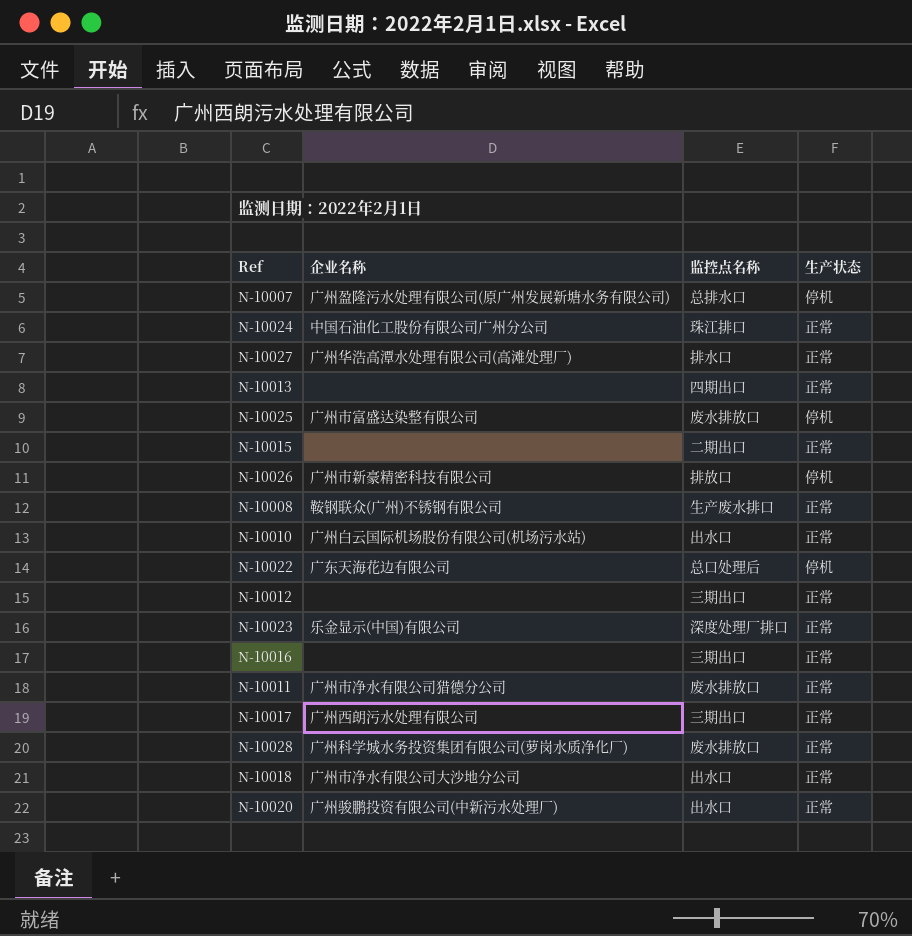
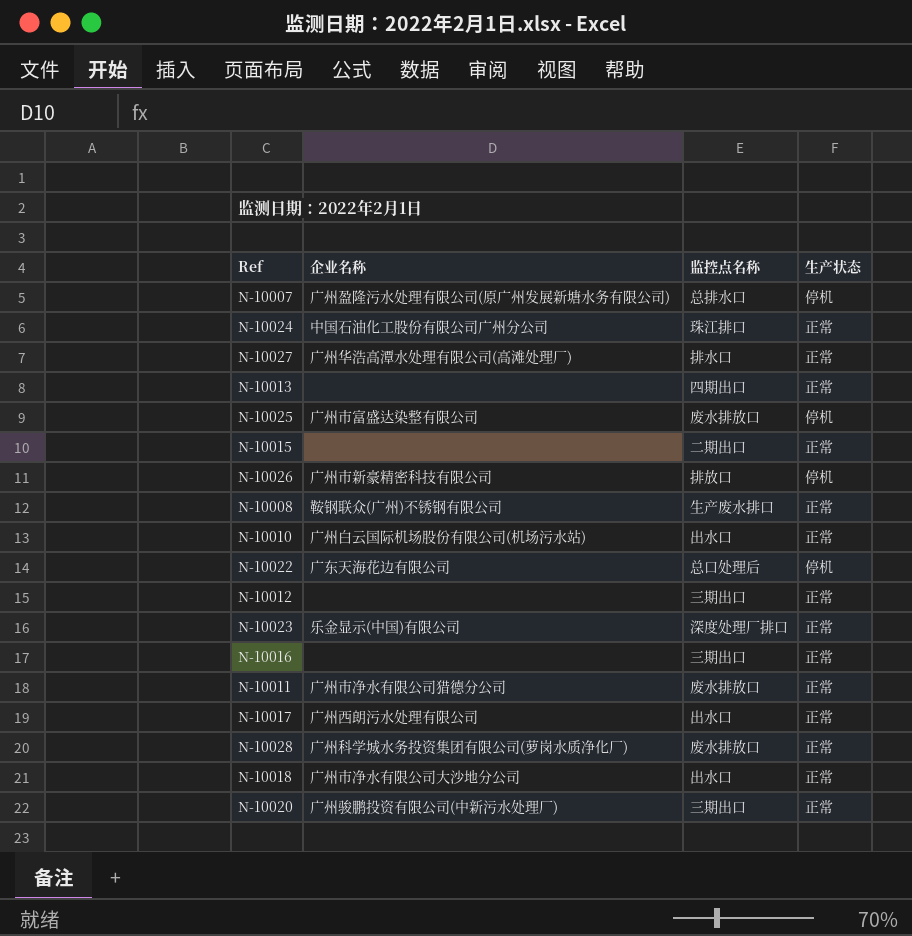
N-10017 | 监控点名称: 三期出口 -> 出水口
N-10020 | 监控点名称: 出水口 -> 三期出口

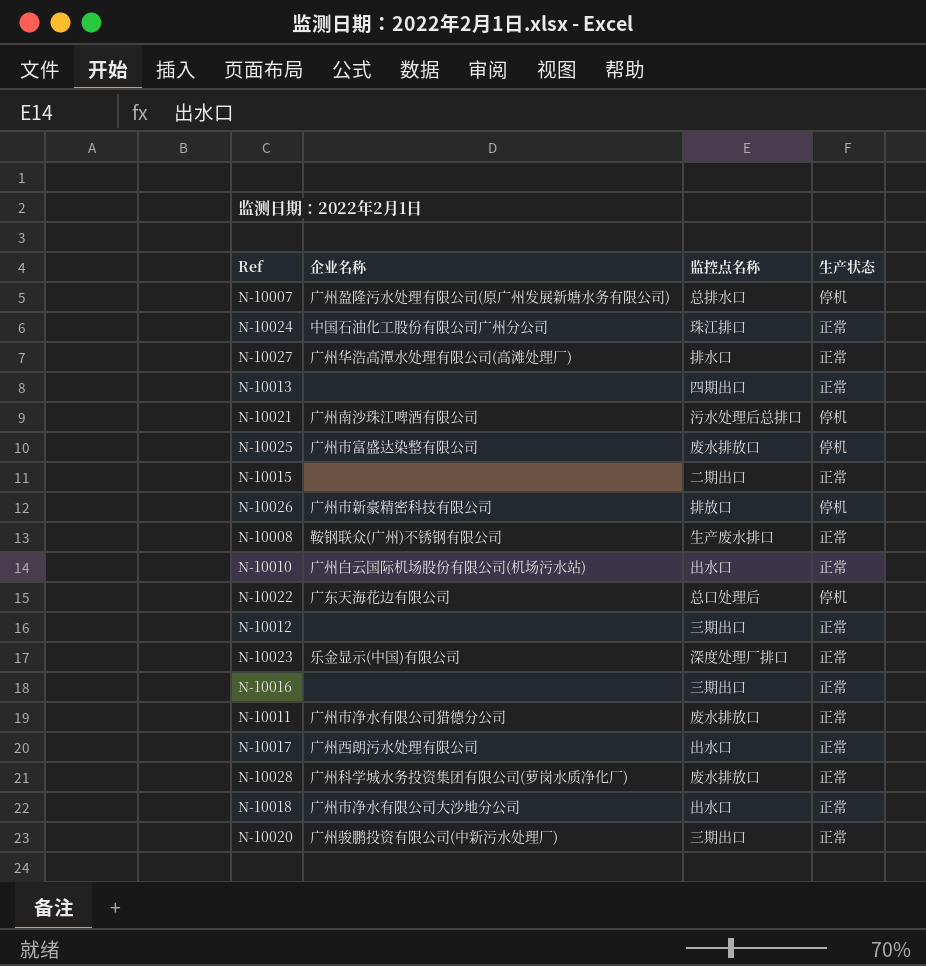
row N-10021: none -> 广州南沙珠江啤酒有限公司 | 污水处理后总排口 | 停机

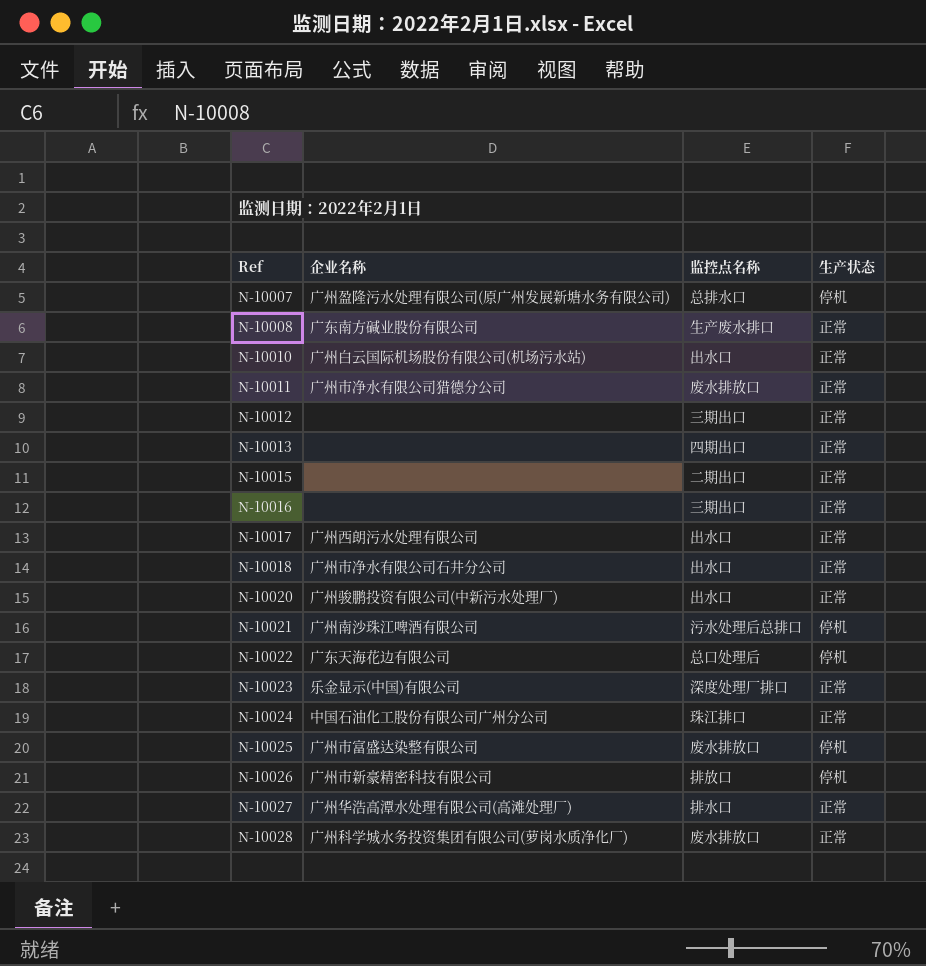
row order: none -> Ref ascending
N-10008 | 企业名称: 鞍钢联众(广州)不锈钢有限公司 -> 广东南方碱业股份有限公司
N-10018 | 企业名称: 广州市净水有限公司大沙地分公司 -> 广州市净水有限公司石井分公司
N-10020 | 监控点名称: 三期出口 -> 出水口

